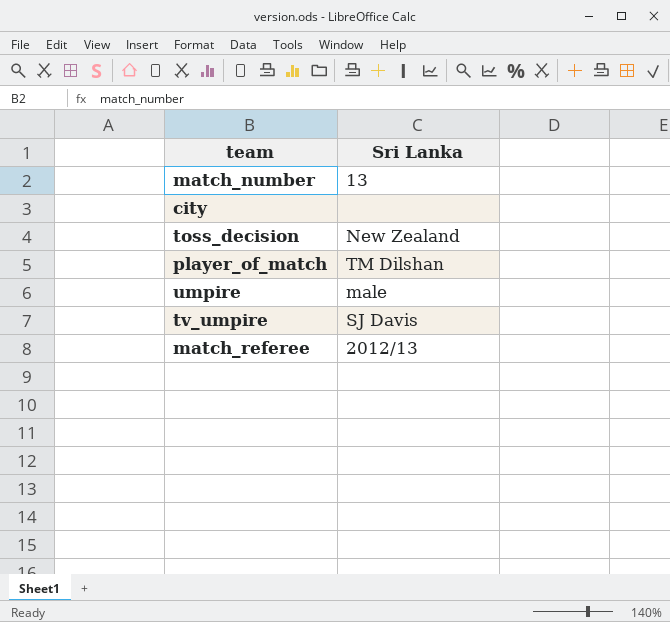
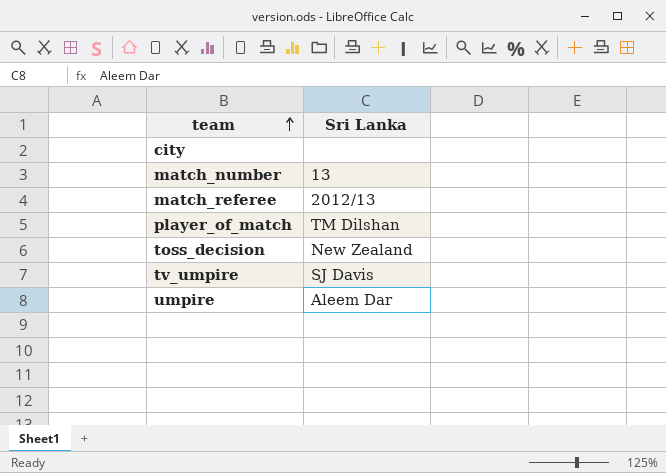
row order: none -> team ascending
umpire | Sri Lanka: male -> Aleem Dar

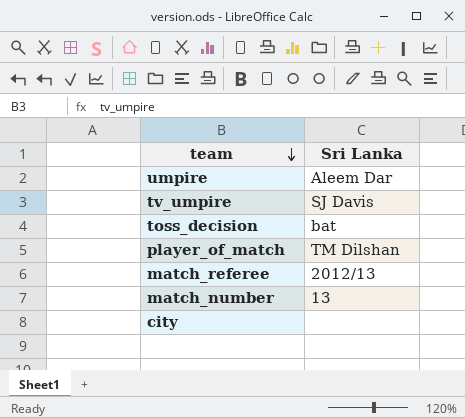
row order: team ascending -> team descending
toss_decision | Sri Lanka: New Zealand -> bat

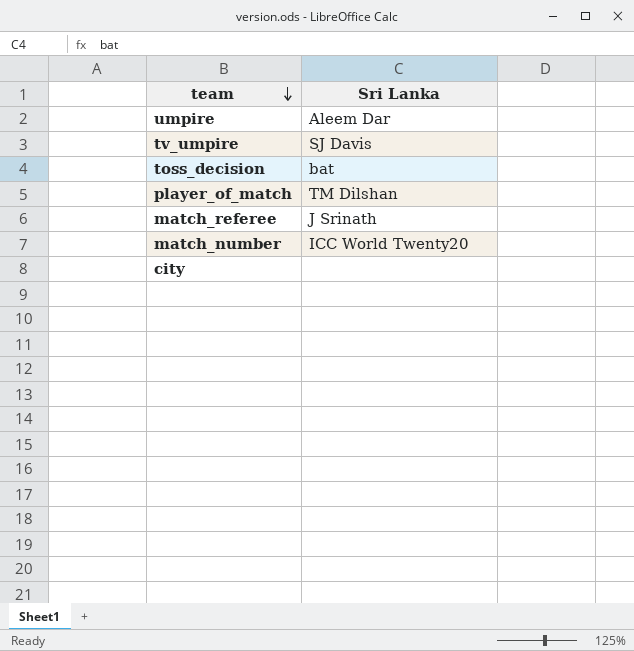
match_referee | Sri Lanka: 2012/13 -> J Srinath
match_number | Sri Lanka: 13 -> ICC World Twenty20

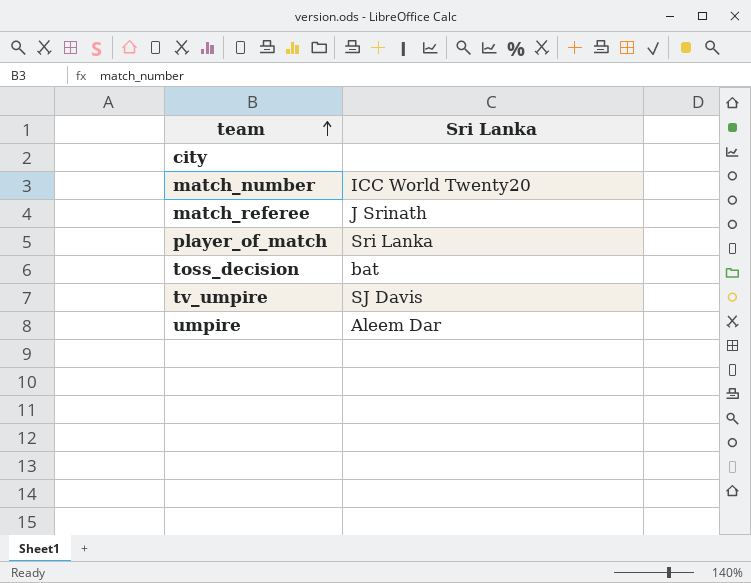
row order: team descending -> team ascending
player_of_match | Sri Lanka: TM Dilshan -> Sri Lanka

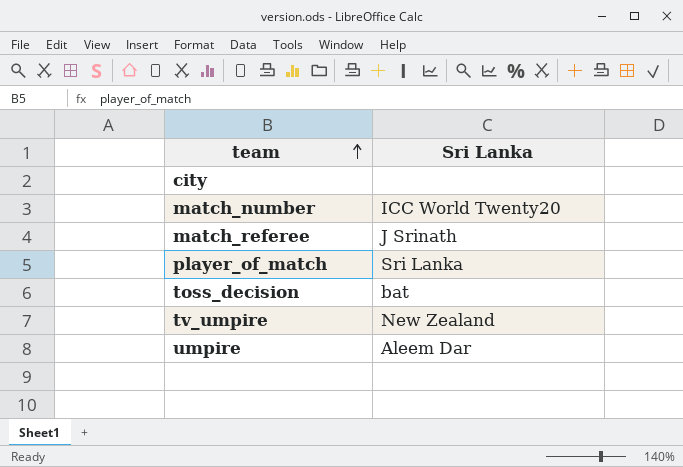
tv_umpire | Sri Lanka: SJ Davis -> New Zealand

